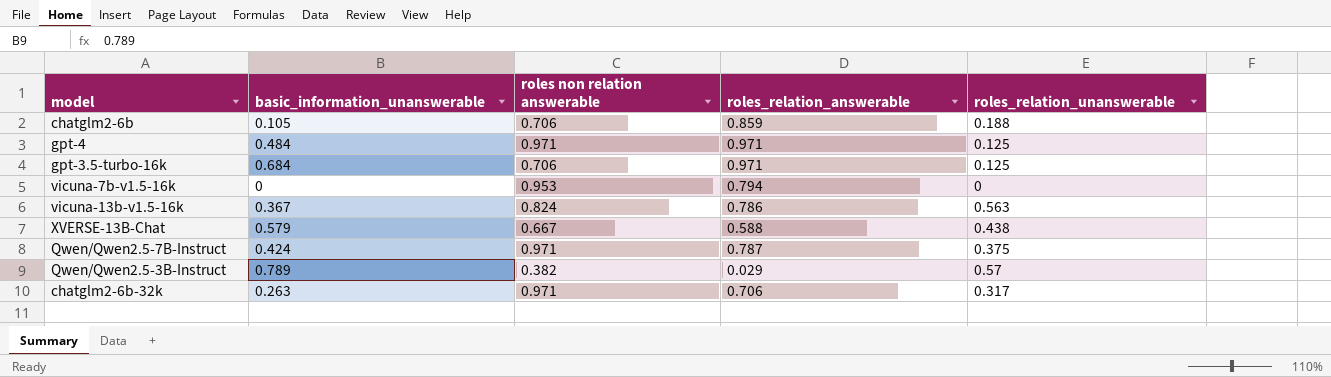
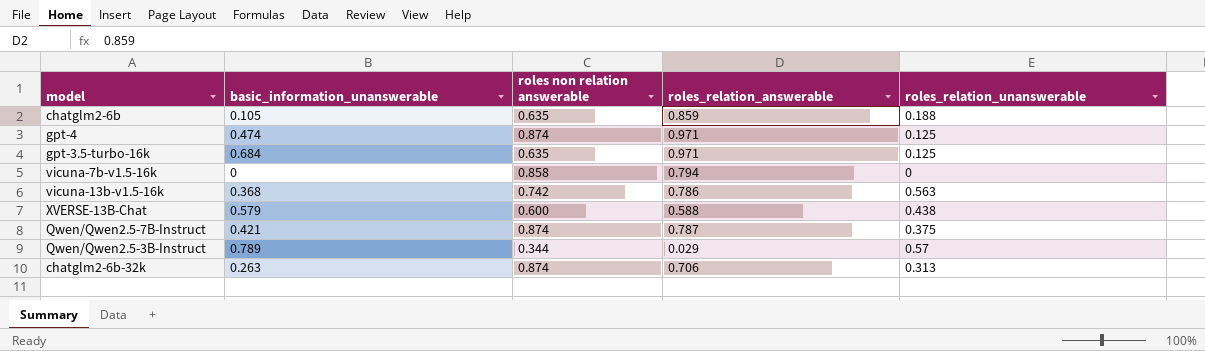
chatglm2-6b | roles non relation answerable: 0.706 -> 0.635
gpt-4 | basic_information_unanswerable: 0.484 -> 0.474
gpt-4 | roles non relation answerable: 0.971 -> 0.874
gpt-3.5-turbo-16k | roles non relation answerable: 0.706 -> 0.635
vicuna-7b-v1.5-16k | roles non relation answerable: 0.953 -> 0.858
vicuna-13b-v1.5-16k | basic_information_unanswerable: 0.367 -> 0.368
vicuna-13b-v1.5-16k | roles non relation answerable: 0.824 -> 0.742
XVERSE-13B-Chat | roles non relation answerable: 0.667 -> 0.600
Qwen/Qwen2.5-7B-Instruct | basic_information_unanswerable: 0.424 -> 0.421
Qwen/Qwen2.5-7B-Instruct | roles non relation answerable: 0.971 -> 0.874
Qwen/Qwen2.5-3B-Instruct | roles non relation answerable: 0.382 -> 0.344
chatglm2-6b-32k | roles non relation answerable: 0.971 -> 0.874
chatglm2-6b-32k | roles_relation_unanswerable: 0.317 -> 0.313

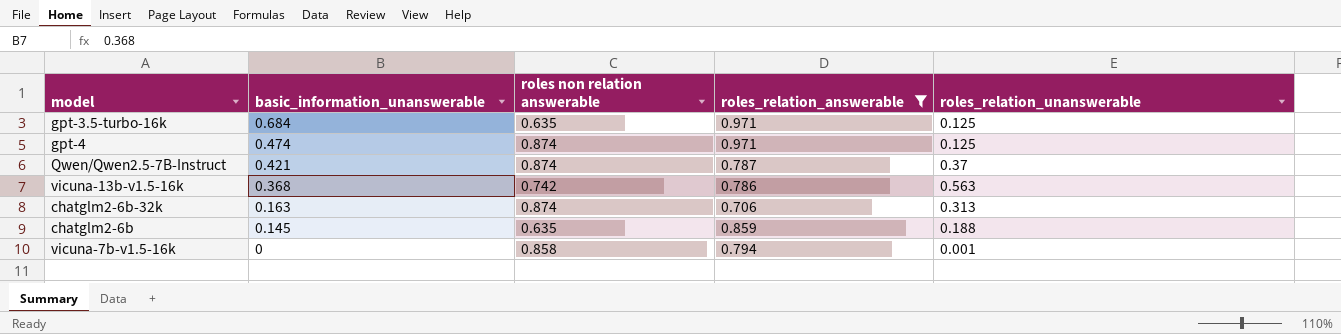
filter: none -> roles_relation_answerable >= 0.706
row order: none -> basic_information_unanswerable descending
Qwen/Qwen2.5-7B-Instruct | roles_relation_unanswerable: 0.375 -> 0.37
chatglm2-6b-32k | basic_information_unanswerable: 0.263 -> 0.163
chatglm2-6b | basic_information_unanswerable: 0.105 -> 0.145
vicuna-7b-v1.5-16k | roles_relation_unanswerable: 0 -> 0.001

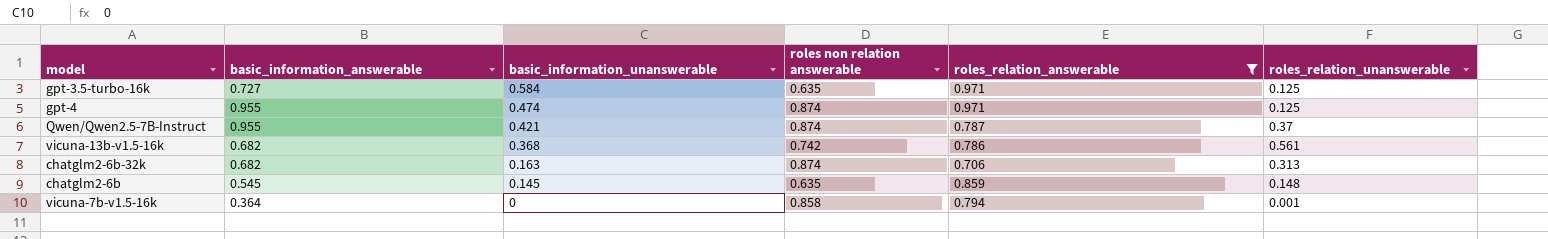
column basic_information_answerable | position: none -> 2
gpt-3.5-turbo-16k | basic_information_unanswerable: 0.684 -> 0.584
vicuna-13b-v1.5-16k | roles_relation_unanswerable: 0.563 -> 0.561
chatglm2-6b | roles_relation_unanswerable: 0.188 -> 0.148

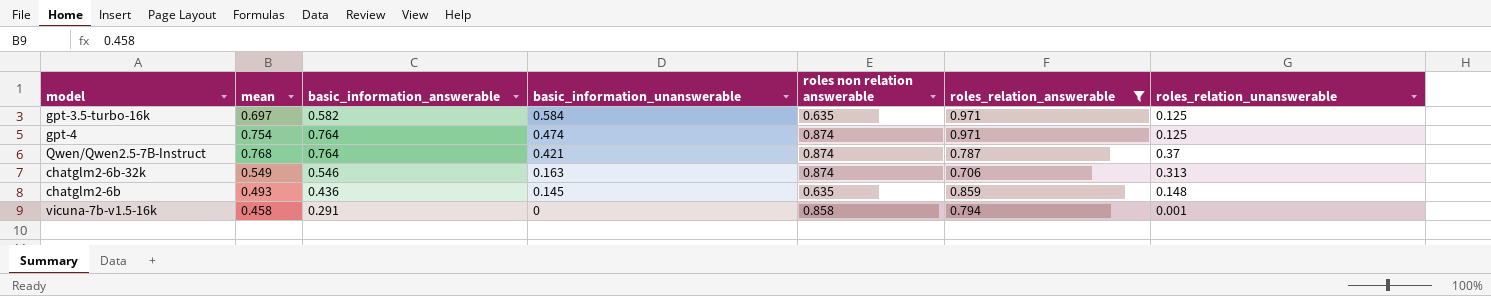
column mean | position: none -> 2
row vicuna-13b-v1.5-16k: 0.682 | 0.368 | 0.742 | 0.786 | 0.561 -> none
gpt-3.5-turbo-16k | basic_information_answerable: 0.727 -> 0.582
gpt-4 | basic_information_answerable: 0.955 -> 0.764
Qwen/Qwen2.5-7B-Instruct | basic_information_answerable: 0.955 -> 0.764
chatglm2-6b-32k | basic_information_answerable: 0.682 -> 0.546
chatglm2-6b | basic_information_answerable: 0.545 -> 0.436
vicuna-7b-v1.5-16k | basic_information_answerable: 0.364 -> 0.291

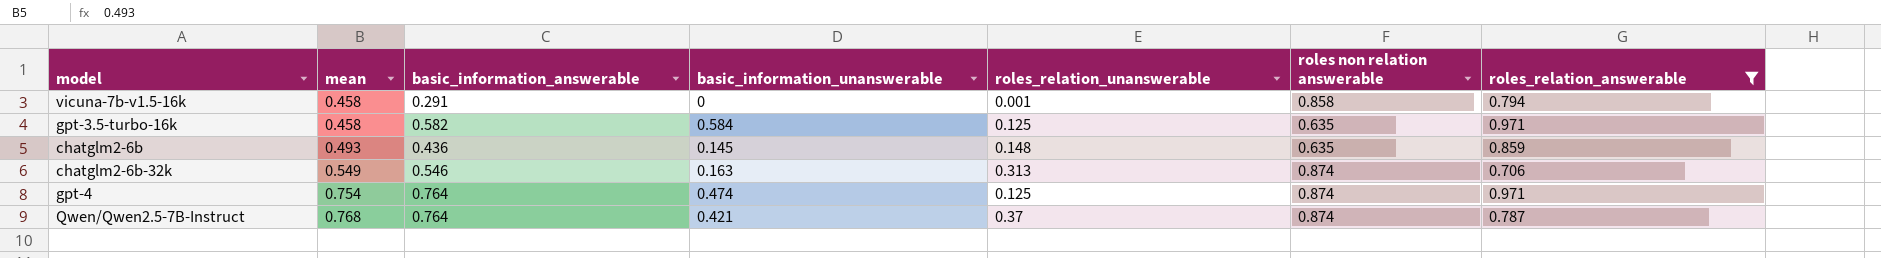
row order: basic_information_unanswerable descending -> mean ascending
column roles_relation_unanswerable | position: 7 -> 5
gpt-3.5-turbo-16k | mean: 0.697 -> 0.458

